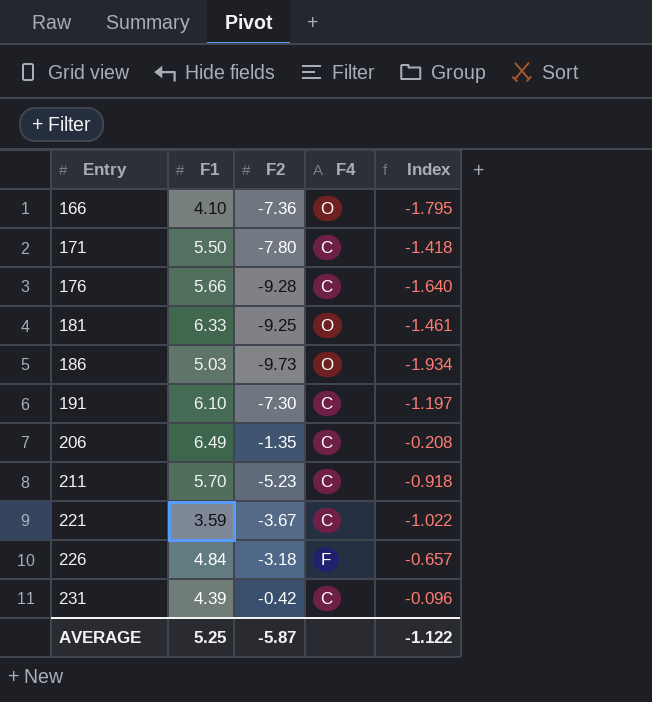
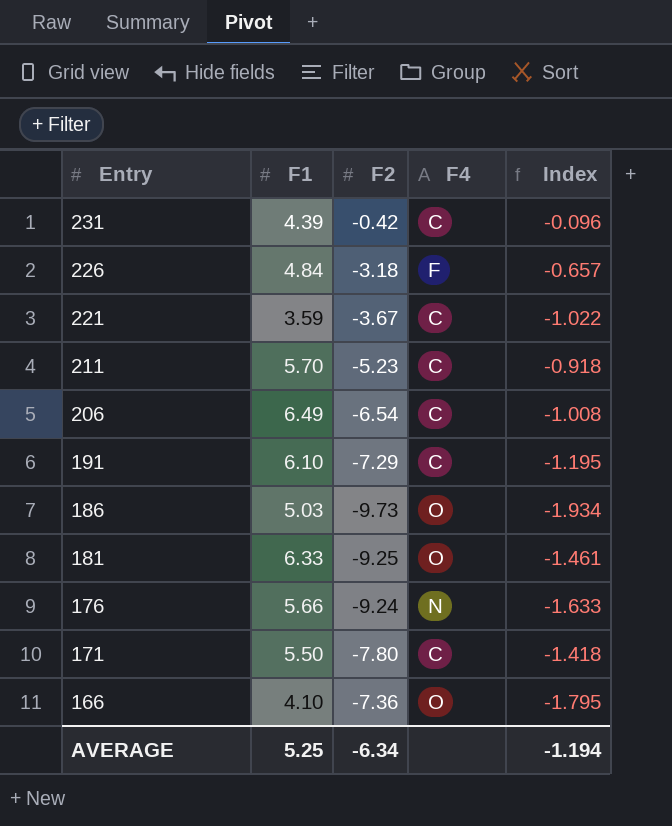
row order: Entry ascending -> Entry descending
206 | F2: -1.35 -> -6.54
206 | Index: -0.208 -> -1.008
191 | F2: -7.30 -> -7.29
191 | Index: -1.197 -> -1.195
176 | F2: -9.28 -> -9.24
176 | F4: C -> N
176 | Index: -1.640 -> -1.633
AVERAGE | F2: -5.87 -> -6.34
AVERAGE | Index: -1.122 -> -1.194

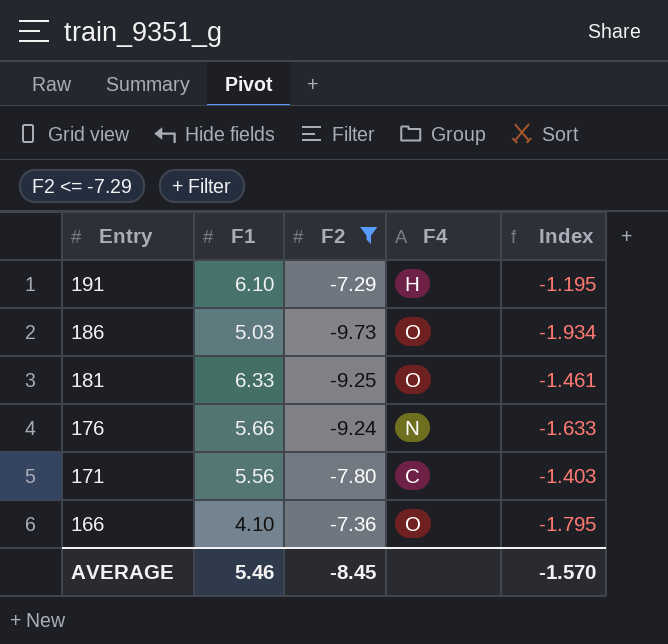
filter: none -> F2 <= -7.29
191 | F4: C -> H
171 | F1: 5.50 -> 5.56
171 | Index: -1.418 -> -1.403
AVERAGE | F1: 5.25 -> 5.46
AVERAGE | F2: -6.34 -> -8.45
AVERAGE | Index: -1.194 -> -1.570

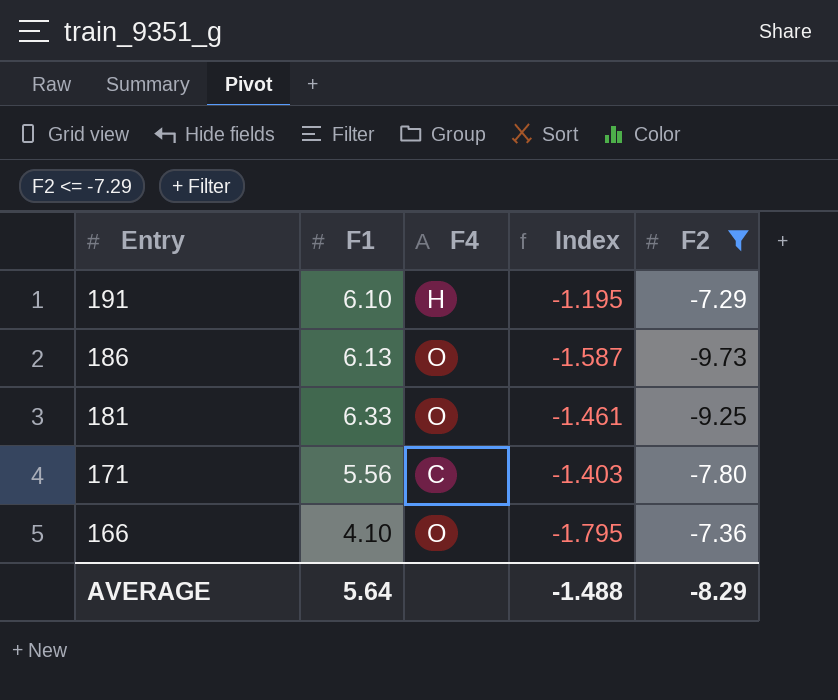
column F2 | position: 3 -> 5
row 176: 5.66 | -9.24 | N | -1.633 -> none
186 | F1: 5.03 -> 6.13
186 | Index: -1.934 -> -1.587
AVERAGE | F1: 5.46 -> 5.64
AVERAGE | Index: -1.570 -> -1.488
AVERAGE | F2: -8.45 -> -8.29

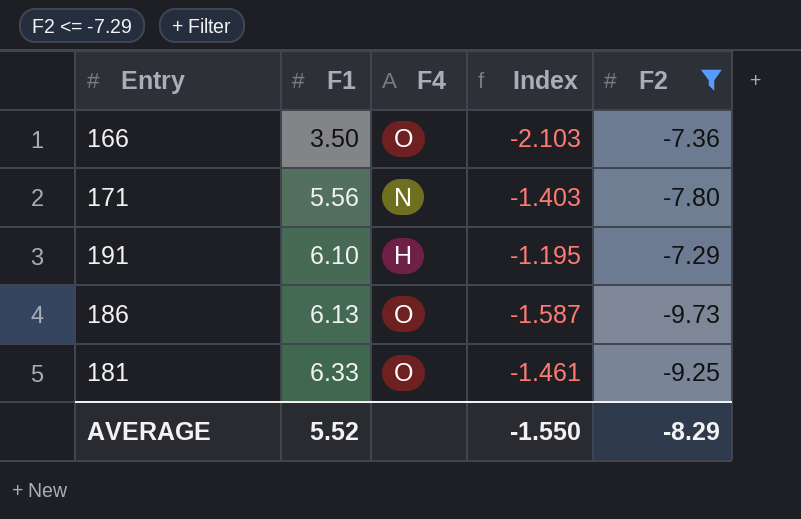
row order: Entry descending -> F1 ascending
166 | F1: 4.10 -> 3.50
166 | Index: -1.795 -> -2.103
171 | F4: C -> N
AVERAGE | F1: 5.64 -> 5.52
AVERAGE | Index: -1.488 -> -1.550

